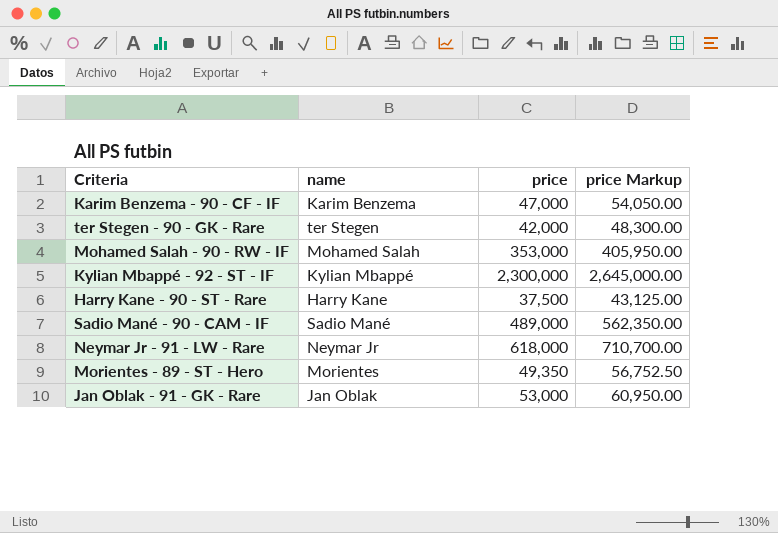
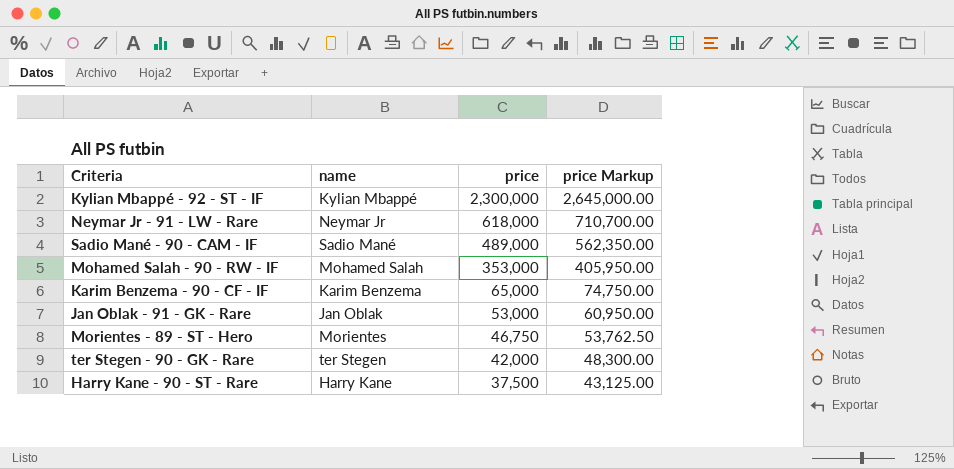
row order: none -> price descending
Karim Benzema - 90 - CF - IF | price: 47,000 -> 65,000
Karim Benzema - 90 - CF - IF | price Markup: 54,050.00 -> 74,750.00
Morientes - 89 - ST - Hero | price: 49,350 -> 46,750
Morientes - 89 - ST - Hero | price Markup: 56,752.50 -> 53,762.50

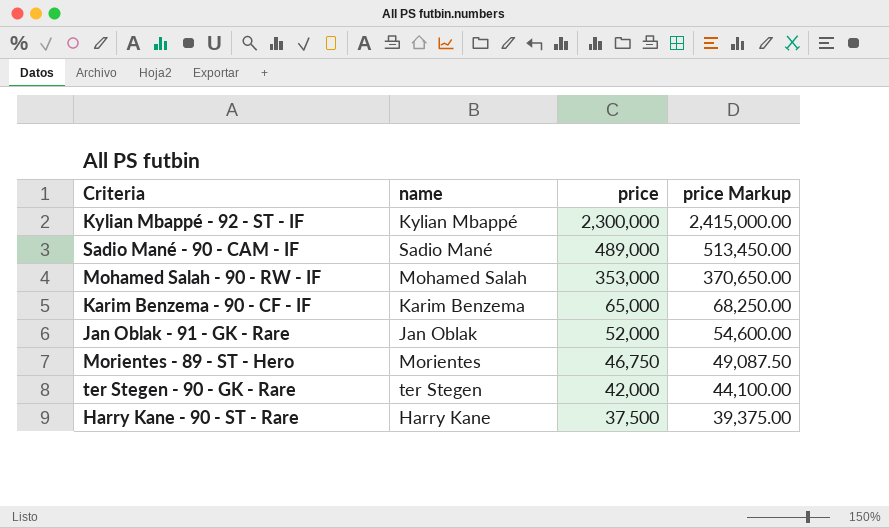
column price Markup | formula: [price] * 1.15 -> [price] * 1.05
row Neymar Jr - 91 - LW - Rare: Neymar Jr | 618,000 | 710,700.00 -> none
Jan Oblak - 91 - GK - Rare | price: 53,000 -> 52,000

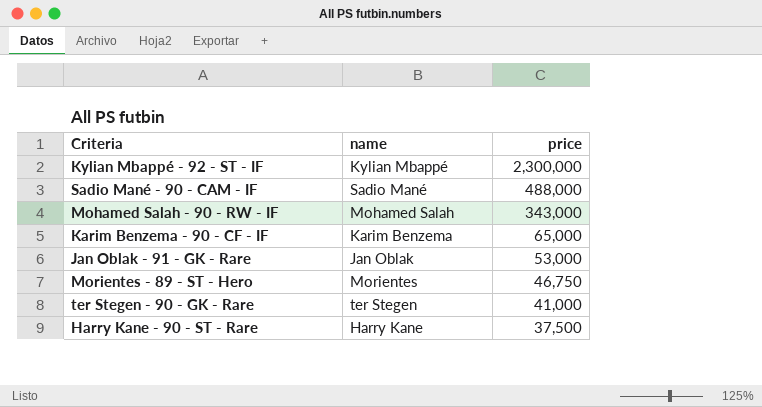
column price Markup | formula: [price] * 1.05 -> none
Sadio Mané - 90 - CAM - IF | price: 489,000 -> 488,000
Mohamed Salah - 90 - RW - IF | price: 353,000 -> 343,000
Jan Oblak - 91 - GK - Rare | price: 52,000 -> 53,000
ter Stegen - 90 - GK - Rare | price: 42,000 -> 41,000

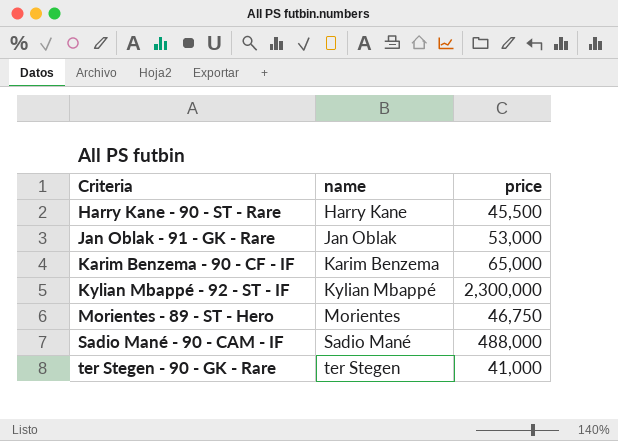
row order: price descending -> Criteria ascending
row Mohamed Salah - 90 - RW - IF: Mohamed Salah | 343,000 -> none
Harry Kane - 90 - ST - Rare | price: 37,500 -> 45,500

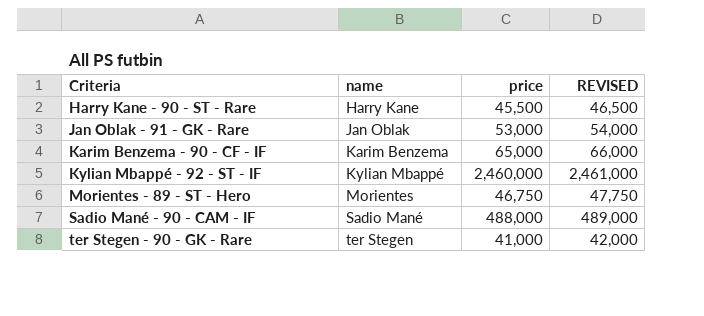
column REVISED | formula: none -> [price] + 1000
Kylian Mbappé - 92 - ST - IF | price: 2,300,000 -> 2,460,000

